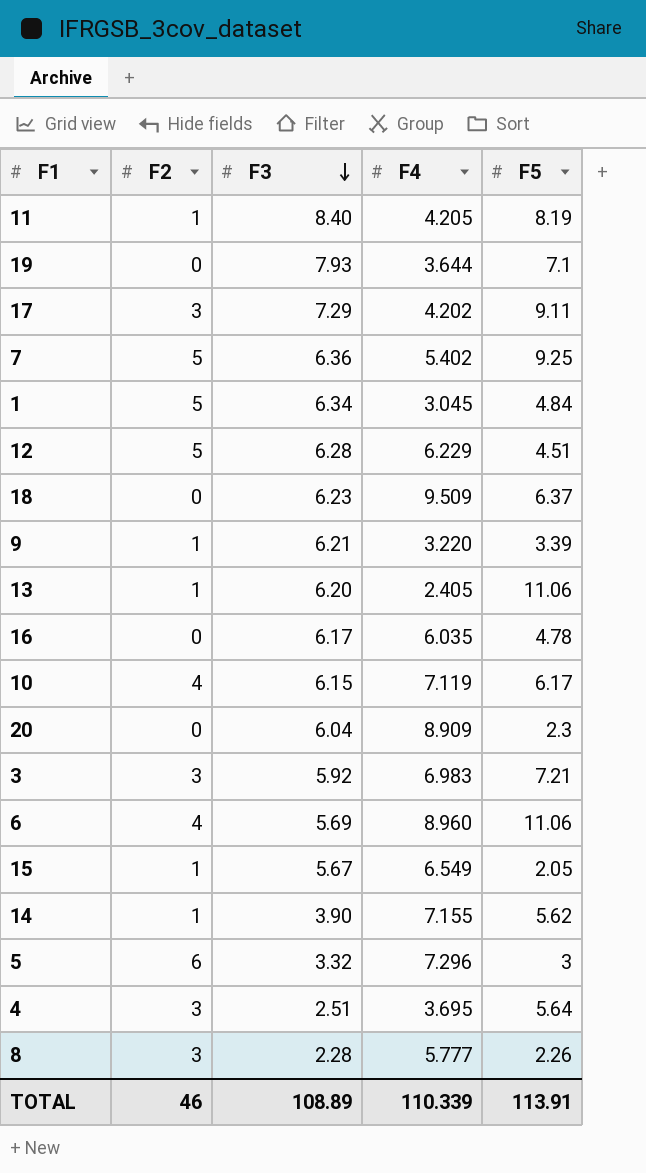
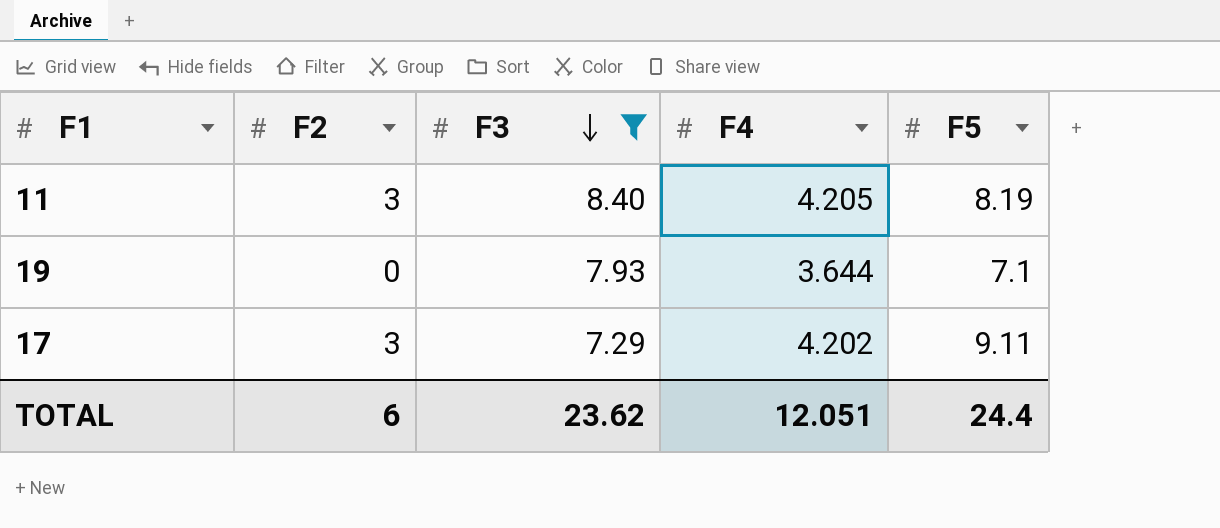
filter: none -> F3 >= 7.29
11 | F2: 1 -> 3
TOTAL | F2: 46 -> 6
TOTAL | F3: 108.89 -> 23.62
TOTAL | F4: 110.339 -> 12.051
TOTAL | F5: 113.91 -> 24.4

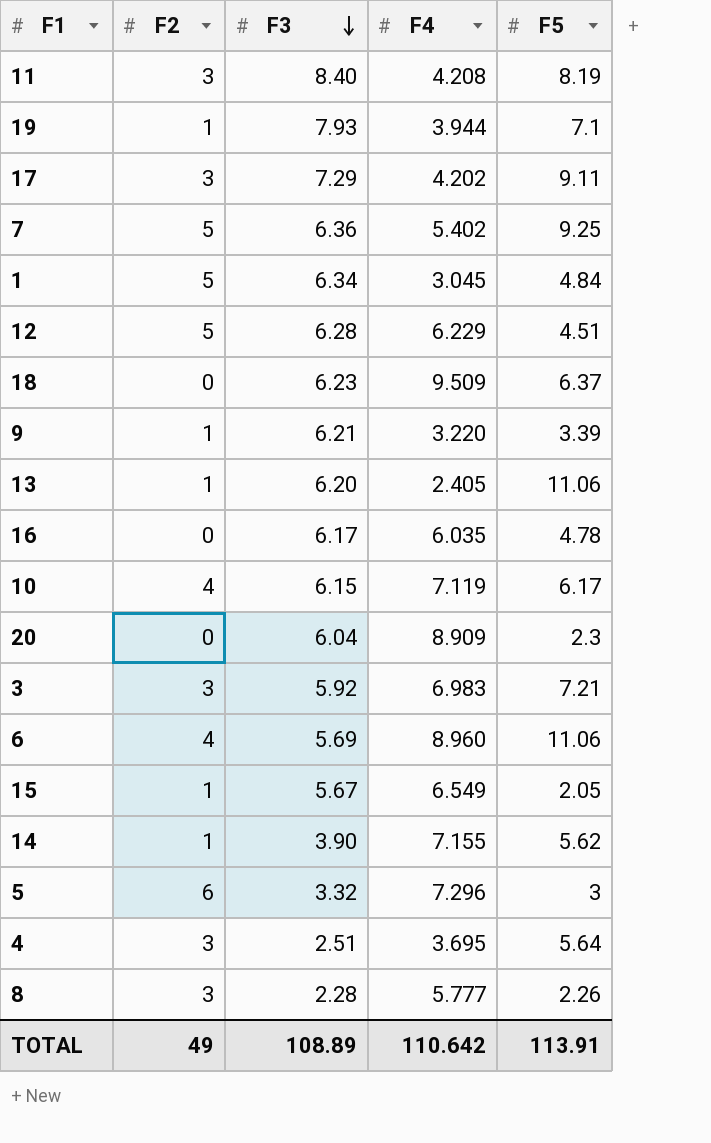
filter: F3 >= 7.29 -> none
11 | F4: 4.205 -> 4.208
19 | F2: 0 -> 1
19 | F4: 3.644 -> 3.944
TOTAL | F2: 6 -> 49
TOTAL | F3: 23.62 -> 108.89
TOTAL | F4: 12.051 -> 110.642
TOTAL | F5: 24.4 -> 113.91

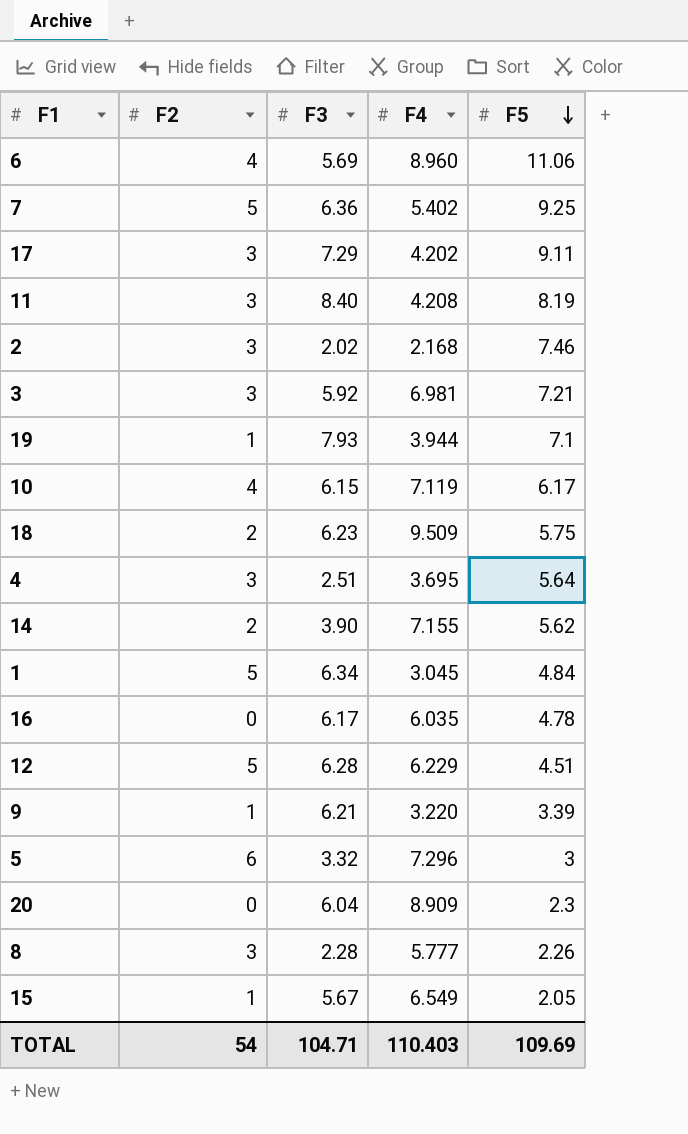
row order: F3 descending -> F5 descending
row 13: 1 | 6.20 | 2.405 | 11.06 -> none
row 2: none -> 3 | 2.02 | 2.168 | 7.46
3 | F4: 6.983 -> 6.981
18 | F2: 0 -> 2
18 | F5: 6.37 -> 5.75
14 | F2: 1 -> 2
TOTAL | F2: 49 -> 54
TOTAL | F3: 108.89 -> 104.71
TOTAL | F4: 110.642 -> 110.403
TOTAL | F5: 113.91 -> 109.69

